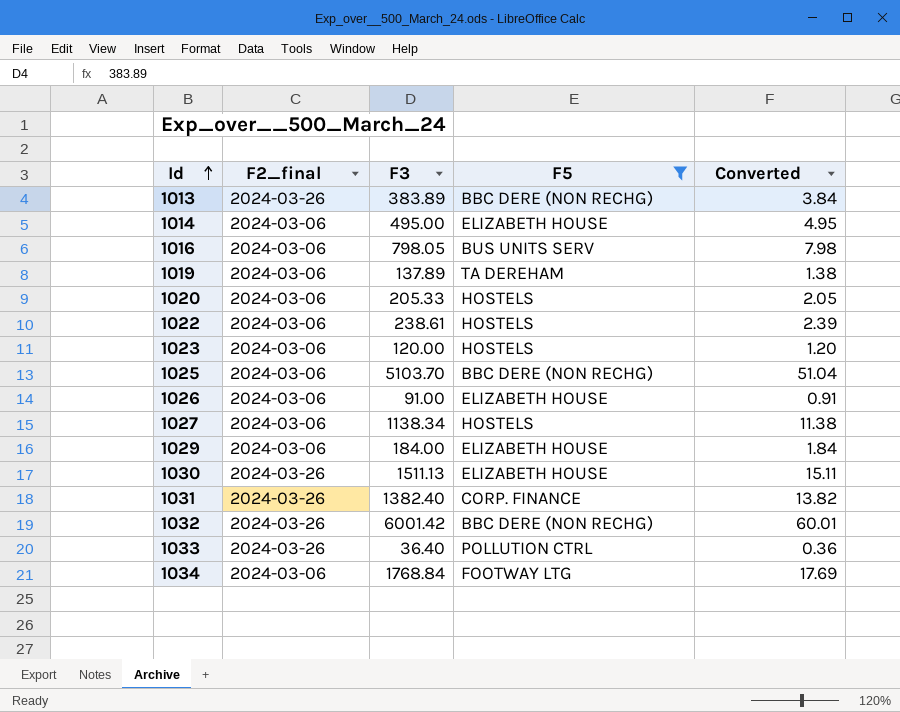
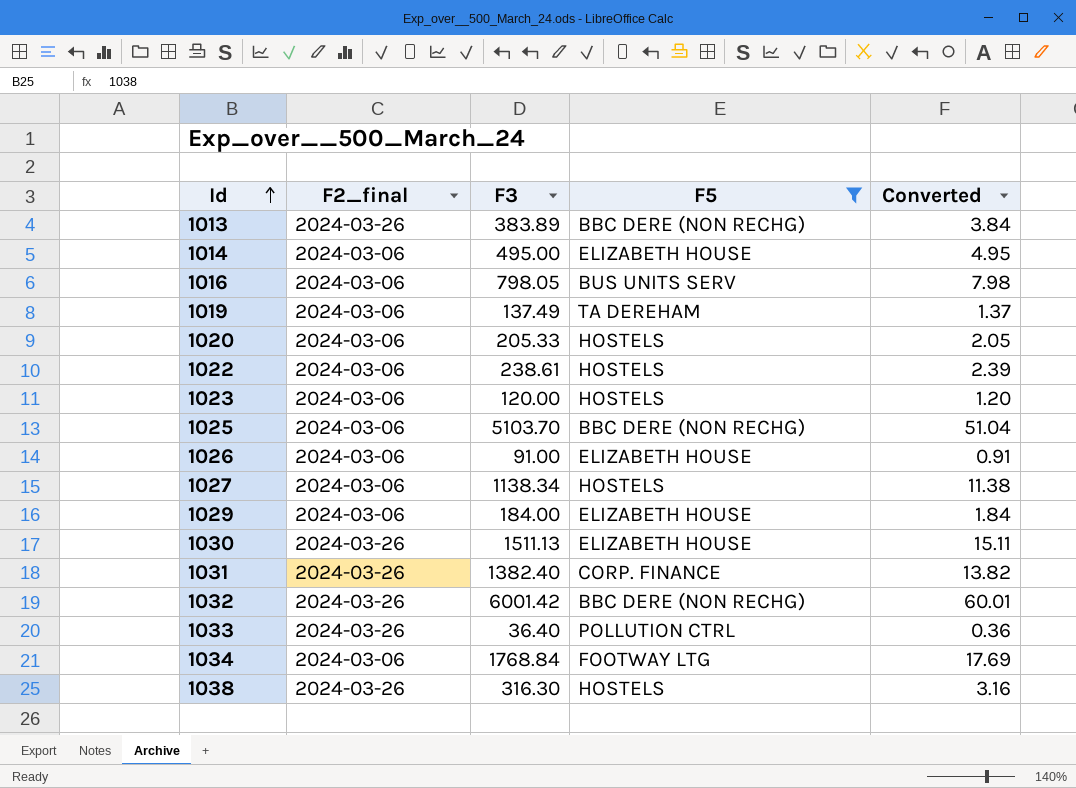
1019 | F3: 137.89 -> 137.49
1019 | Converted: 1.38 -> 1.37
row 1038: none -> 2024-03-26 | 316.30 | HOSTELS | 3.16

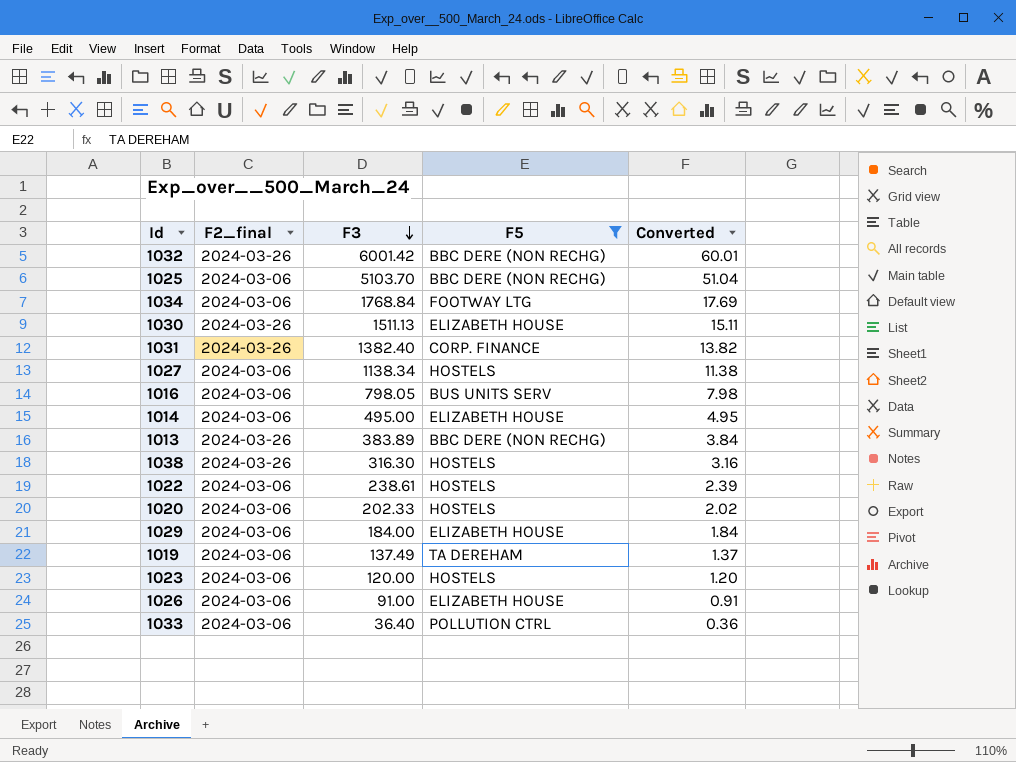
row order: Id ascending -> F3 descending
1020 | F3: 205.33 -> 202.33
1020 | Converted: 2.05 -> 2.02
1033 | F2_final: 2024-03-26 -> 2024-03-06

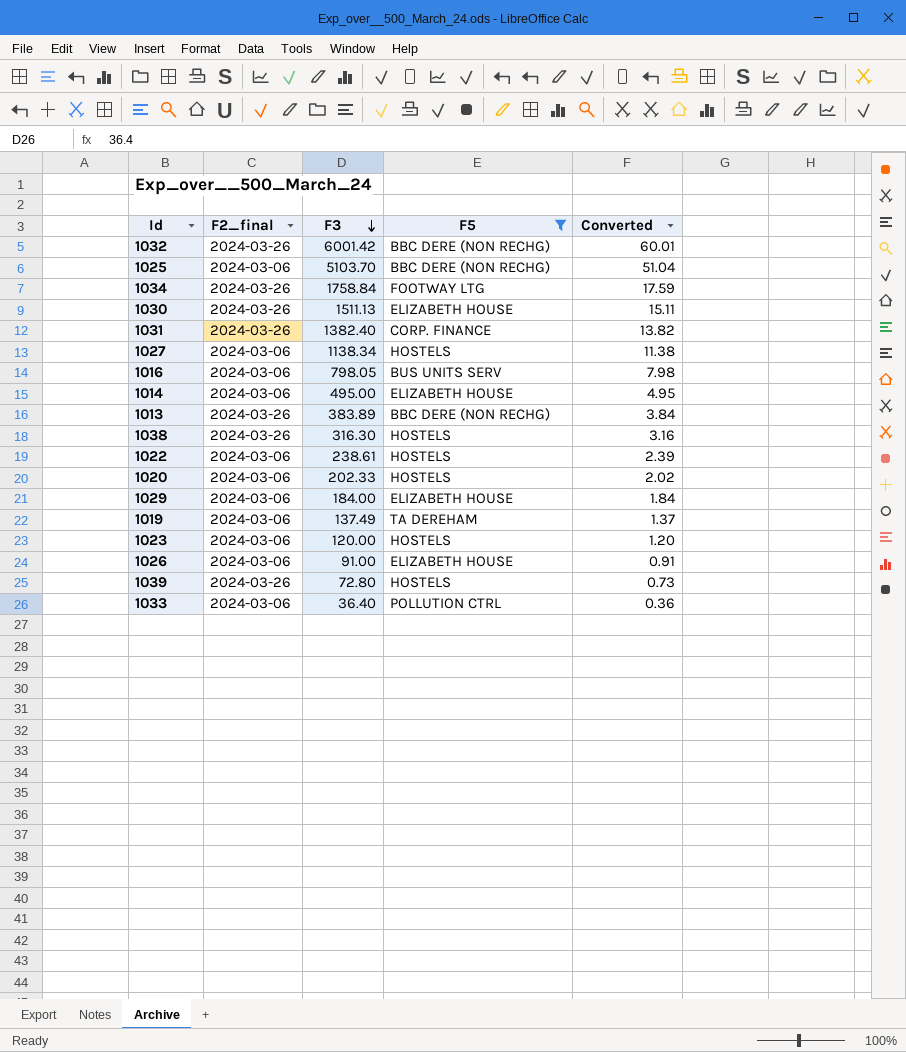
1034 | F2_final: 2024-03-06 -> 2024-03-26
1034 | F3: 1768.84 -> 1758.84
1034 | Converted: 17.69 -> 17.59
row 1039: none -> 2024-03-26 | 72.80 | HOSTELS | 0.73

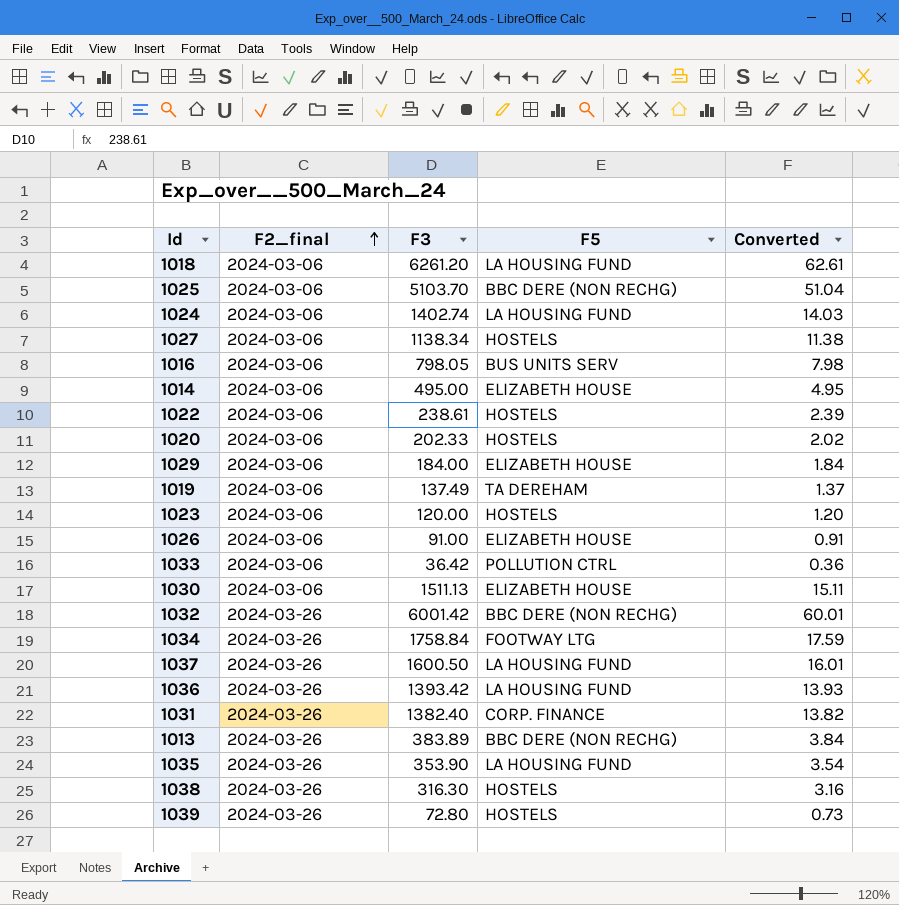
filter: F5 != LA HOUSING FUND -> none
row order: F3 descending -> F2_final ascending
1033 | F3: 36.40 -> 36.42
1030 | F2_final: 2024-03-26 -> 2024-03-06

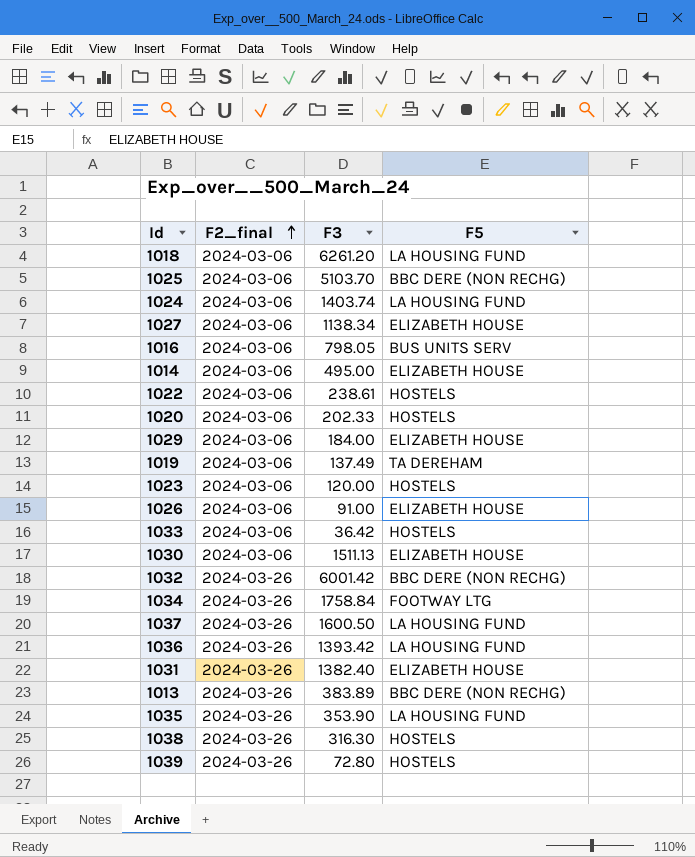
column Converted | formula: [F3] * 0.01 -> none
1024 | F3: 1402.74 -> 1403.74
1027 | F5: HOSTELS -> ELIZABETH HOUSE
1033 | F5: POLLUTION CTRL -> HOSTELS
1031 | F5: CORP. FINANCE -> ELIZABETH HOUSE

